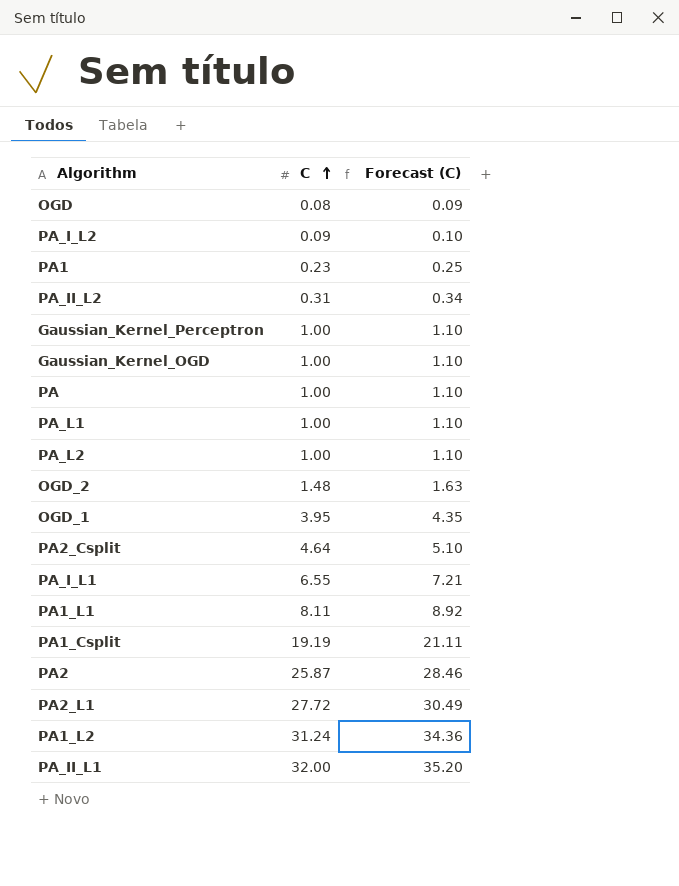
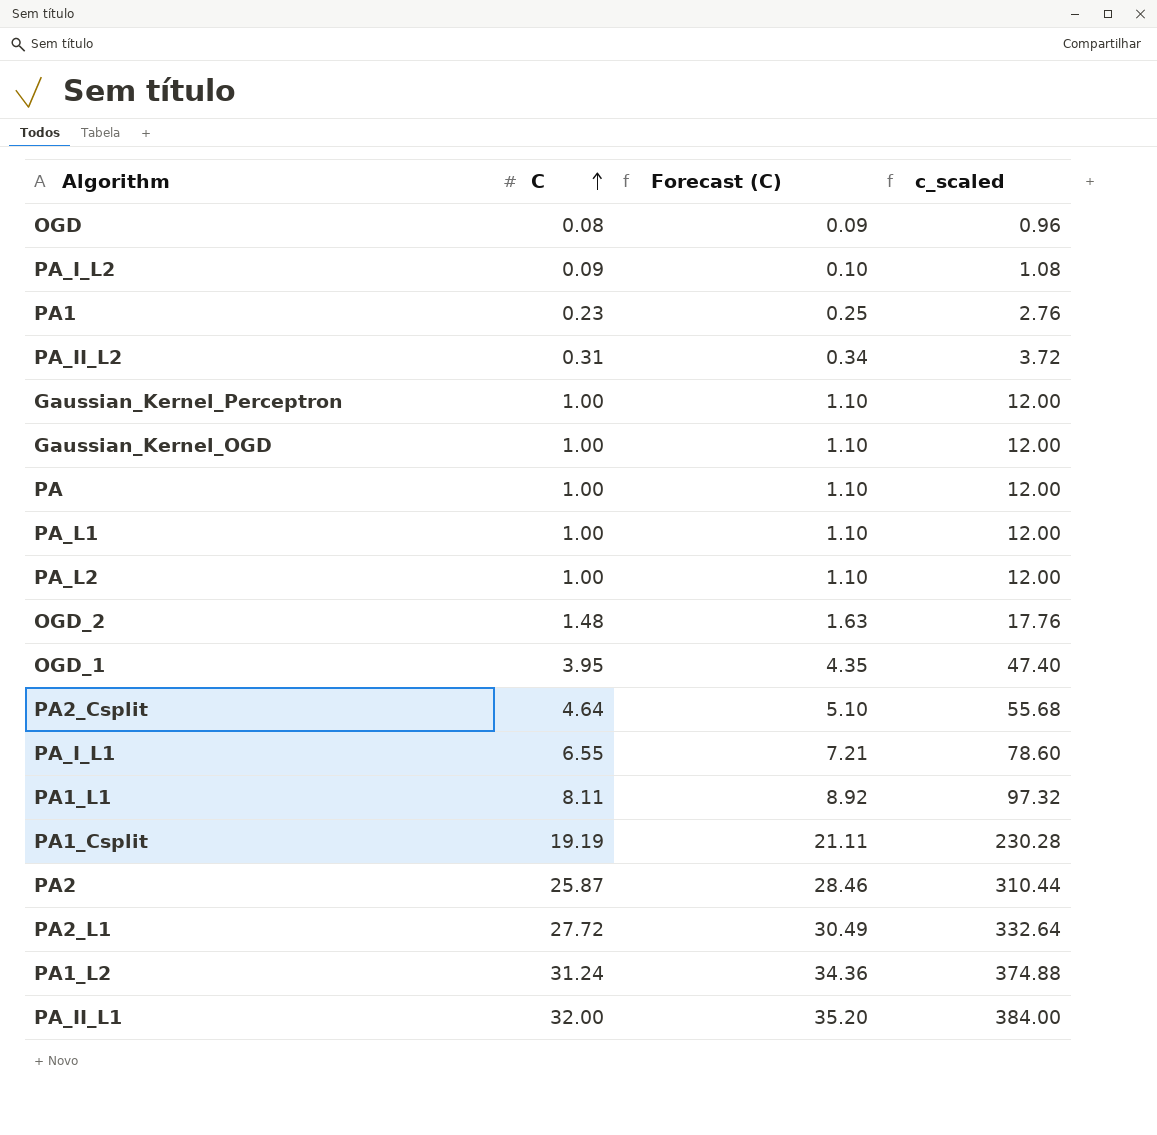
column c_scaled | formula: none -> [C] * 12

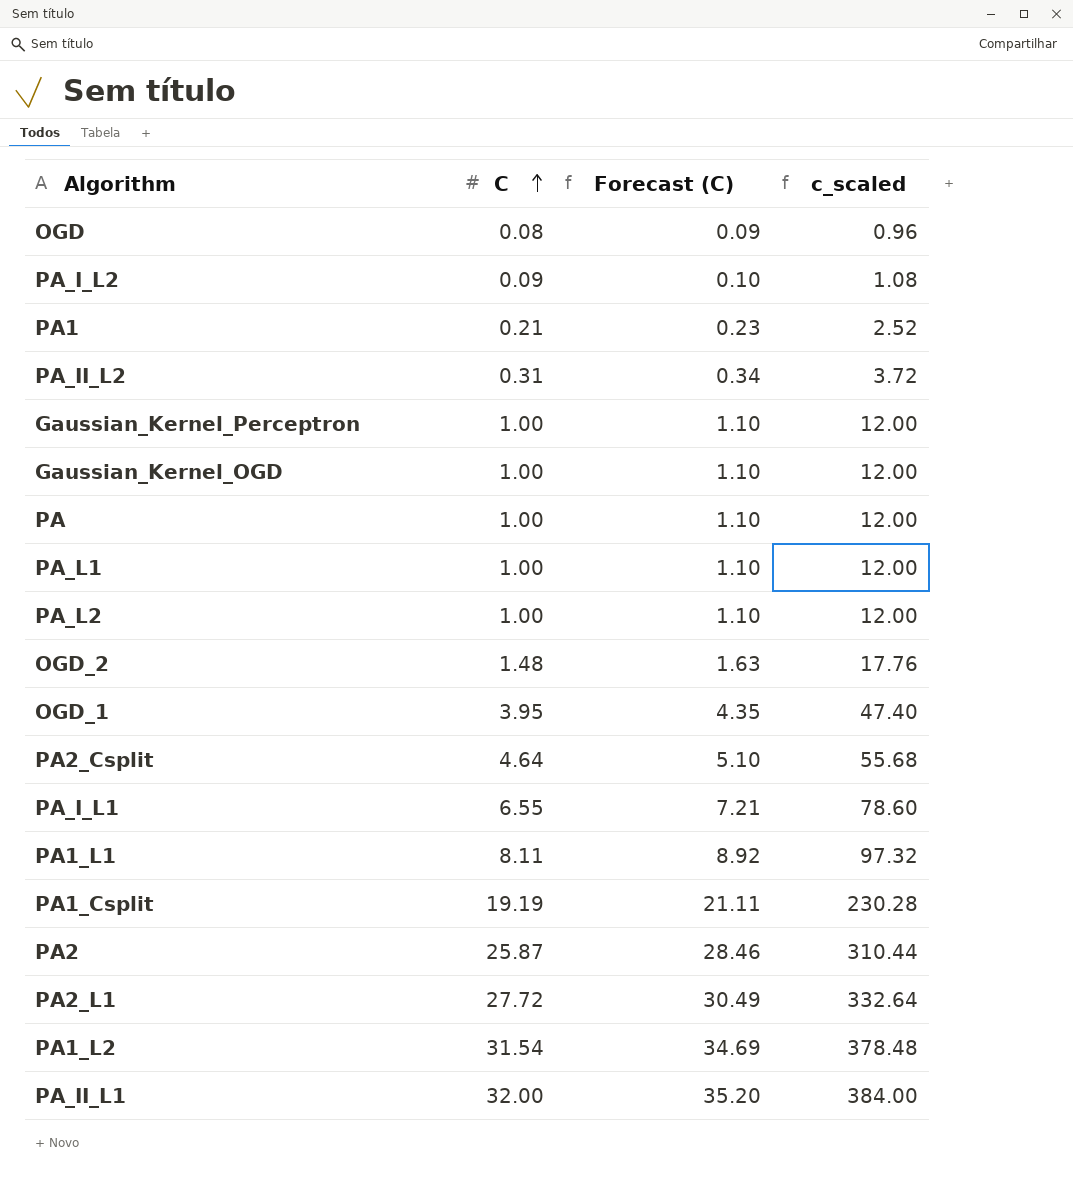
PA1 | C: 0.23 -> 0.21
PA1 | Forecast (C): 0.25 -> 0.23
PA1 | c_scaled: 2.76 -> 2.52
PA1_L2 | C: 31.24 -> 31.54
PA1_L2 | Forecast (C): 34.36 -> 34.69
PA1_L2 | c_scaled: 374.88 -> 378.48

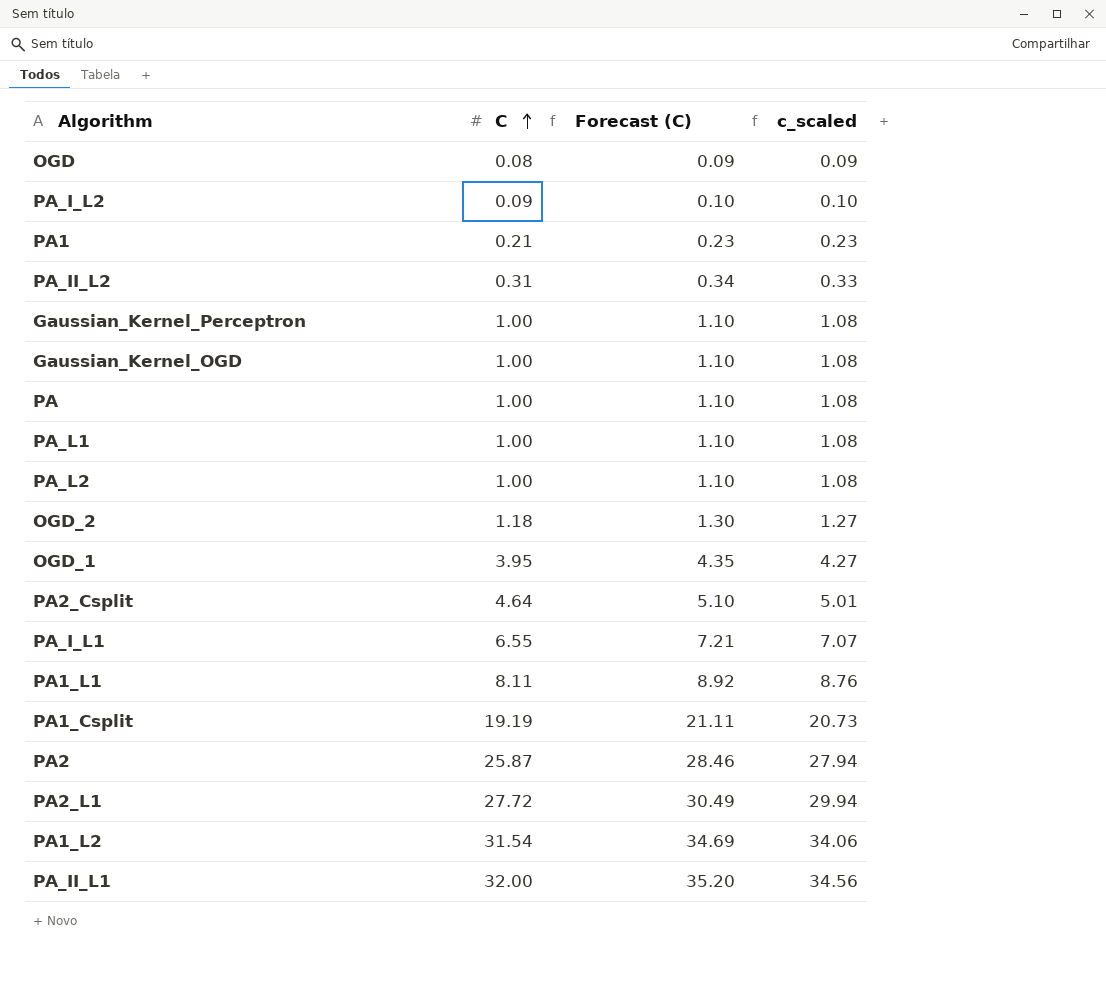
column c_scaled | formula: [C] * 12 -> [C] * 1.08
OGD_2 | C: 1.48 -> 1.18
OGD_2 | Forecast (C): 1.63 -> 1.30

